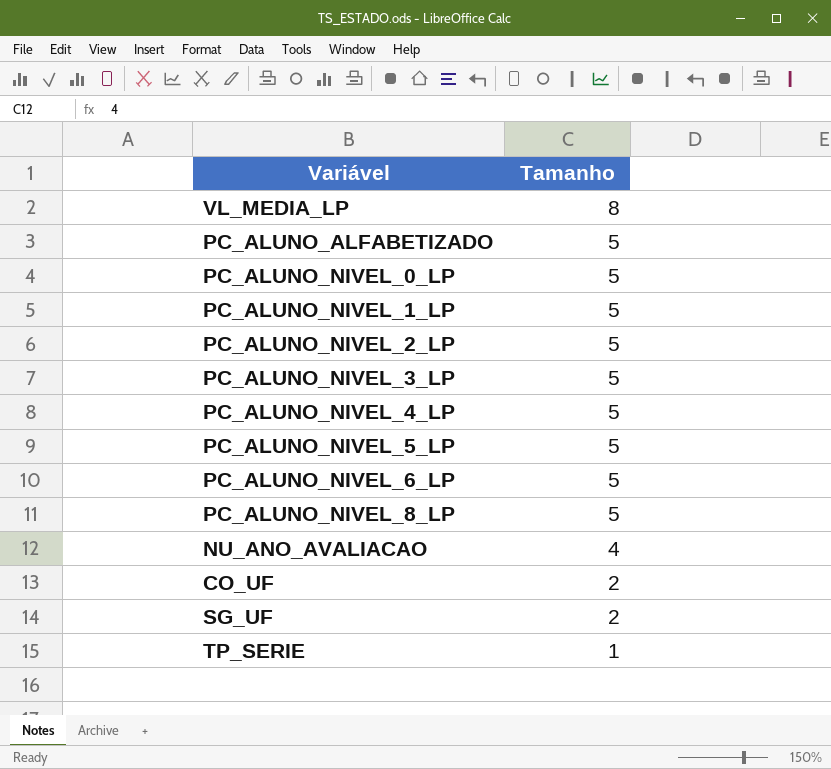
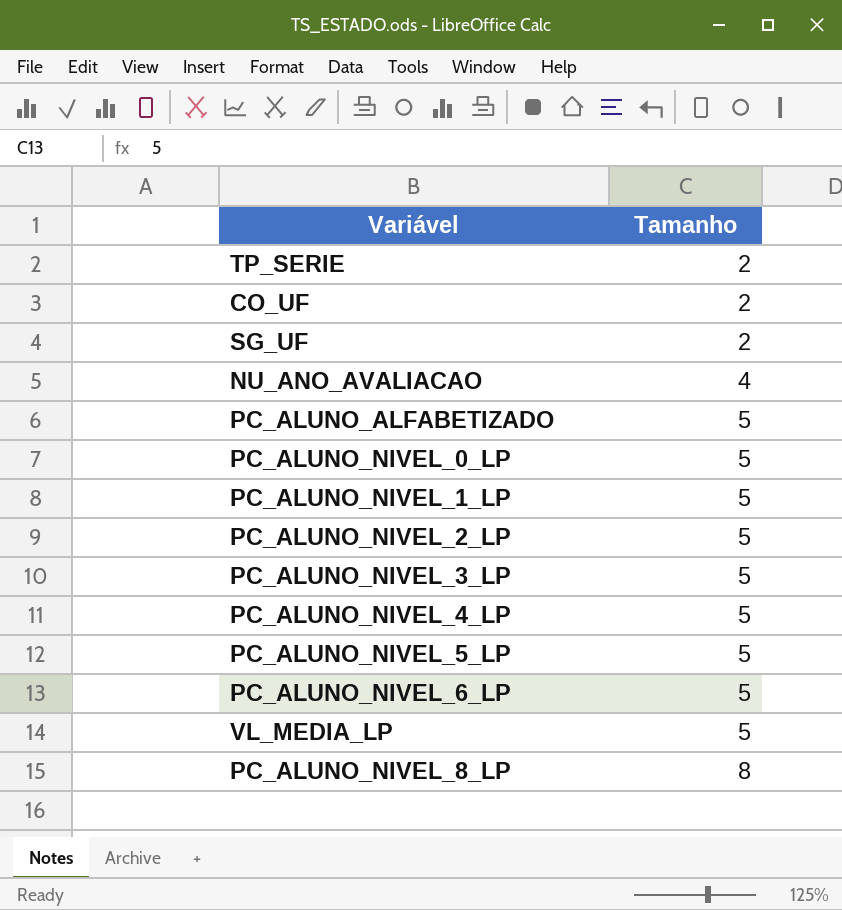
row order: Tamanho descending -> Tamanho ascending
TP_SERIE | Tamanho: 1 -> 2
VL_MEDIA_LP | Tamanho: 8 -> 5
PC_ALUNO_NIVEL_8_LP | Tamanho: 5 -> 8

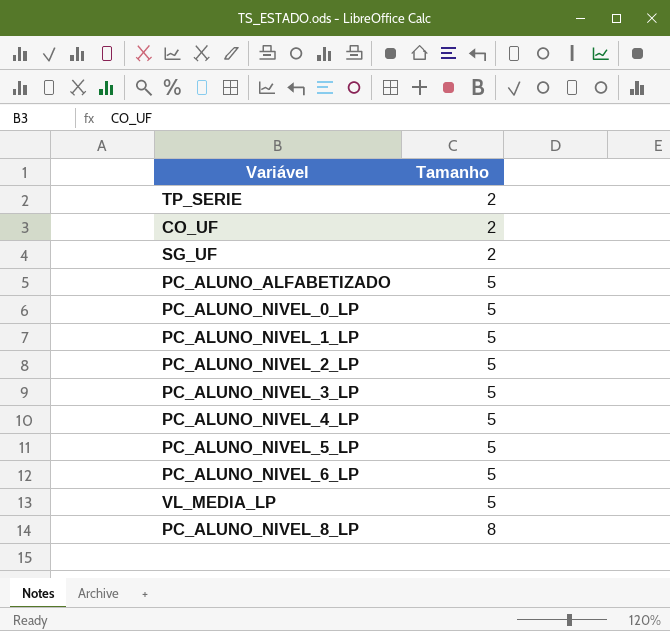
row NU_ANO_AVALIACAO: 4 -> none

